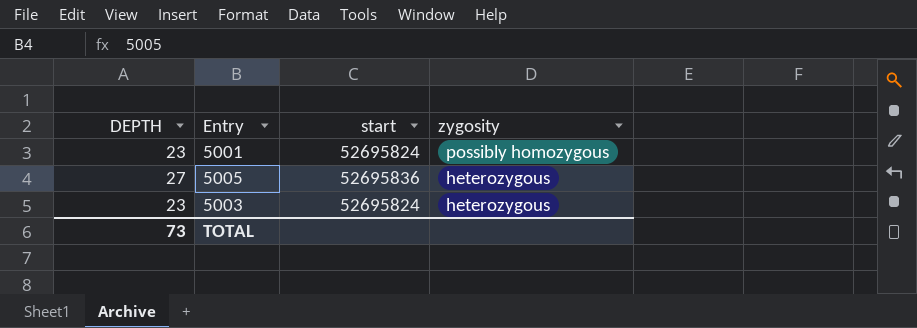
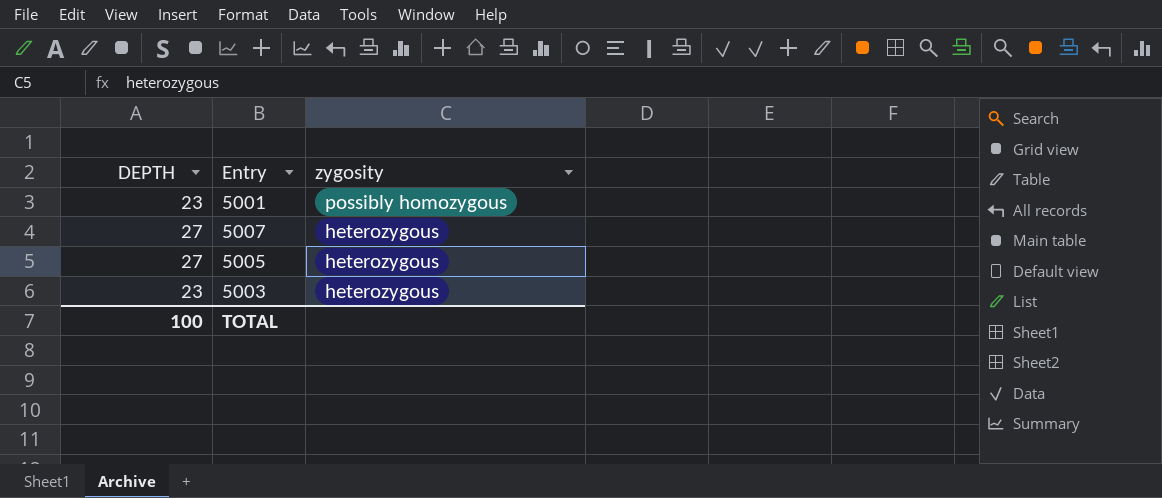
column start | position: 3 -> none
row 5007: none -> 27 | heterozygous
TOTAL | DEPTH: 73 -> 100

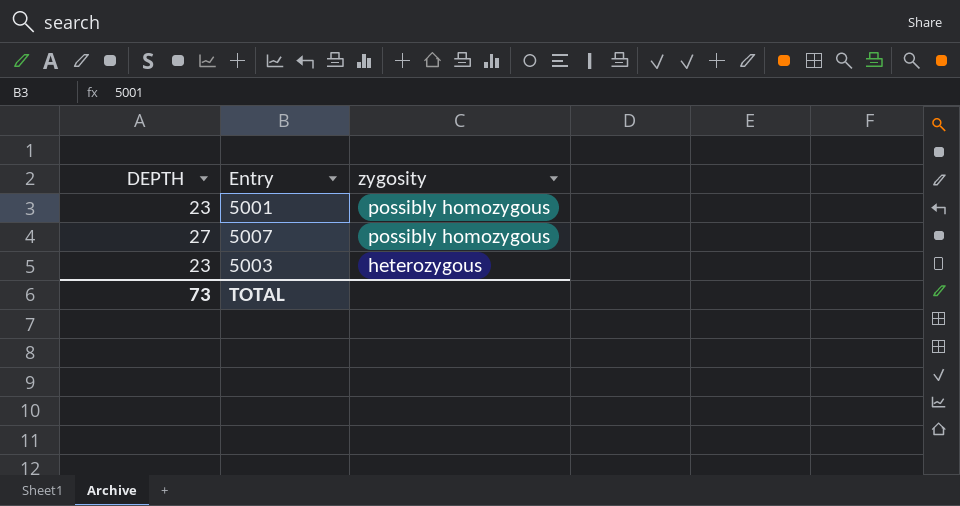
row 5005: 27 | heterozygous -> none
5007 | zygosity: heterozygous -> possibly homozygous
TOTAL | DEPTH: 100 -> 73

